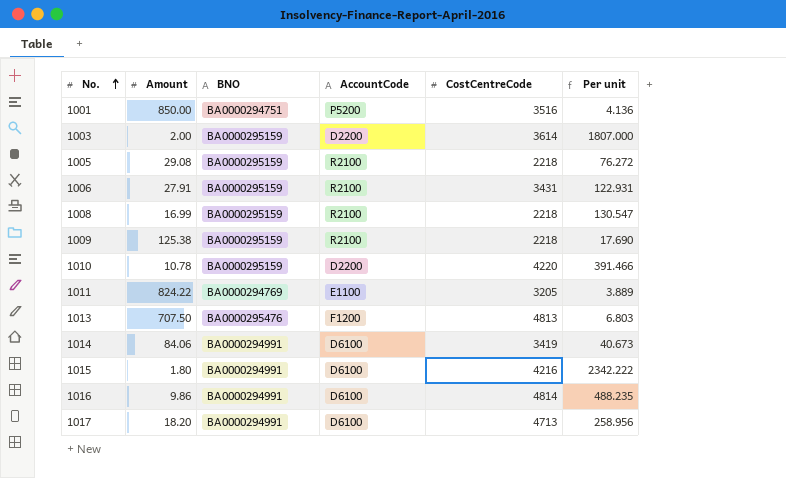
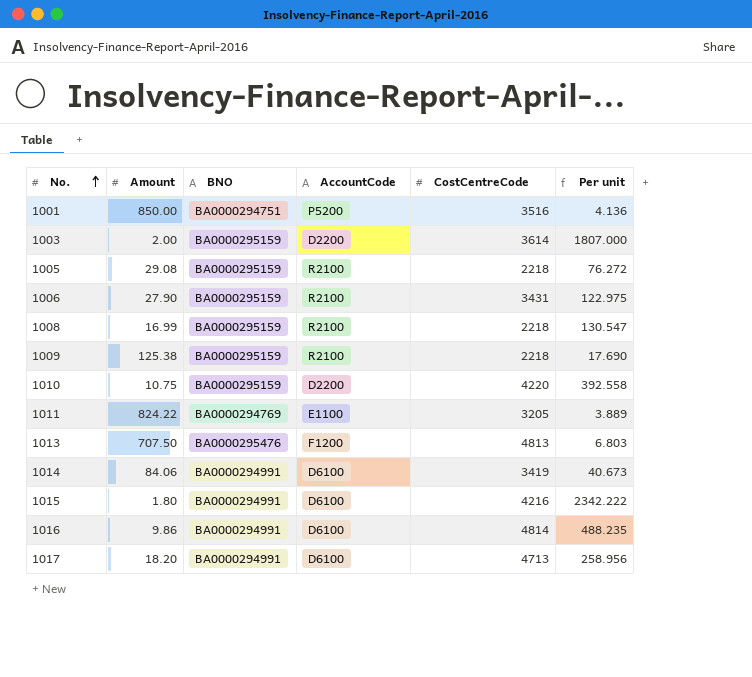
1006 | Amount: 27.91 -> 27.90
1006 | Per unit: 122.931 -> 122.975
1010 | Amount: 10.78 -> 10.75
1010 | Per unit: 391.466 -> 392.558

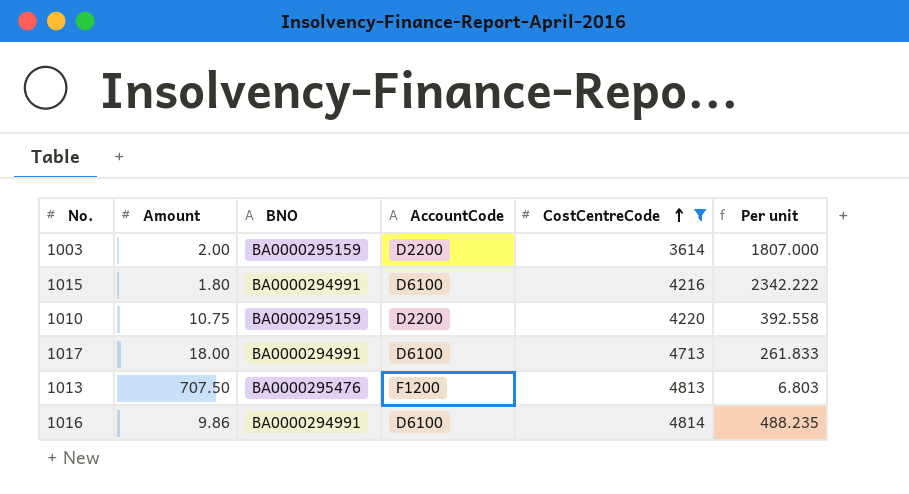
filter: none -> CostCentreCode >= 3614
row order: No. ascending -> CostCentreCode ascending
1017 | Amount: 18.20 -> 18.00
1017 | Per unit: 258.956 -> 261.833

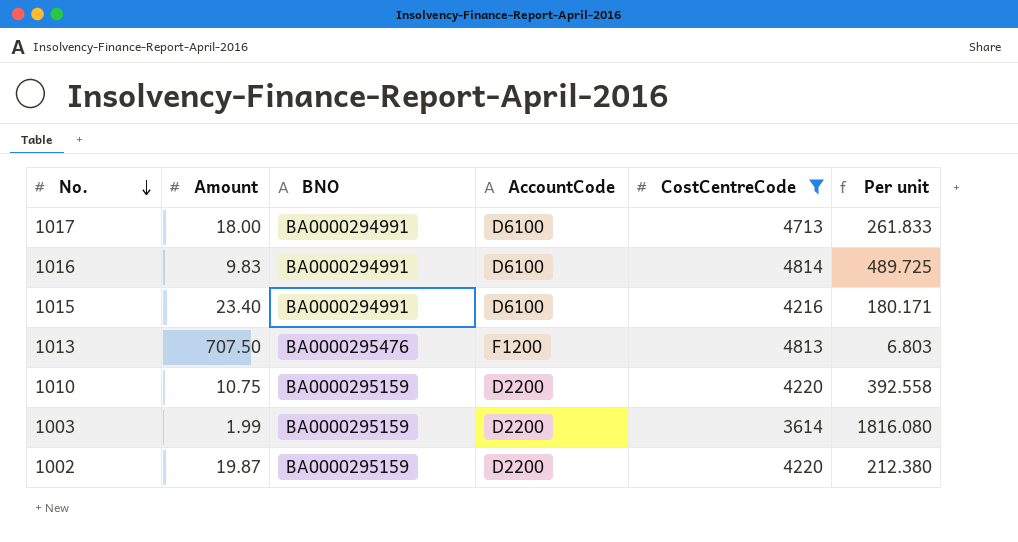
row order: CostCentreCode ascending -> No. descending
1016 | Amount: 9.86 -> 9.83
1016 | Per unit: 488.235 -> 489.725
1015 | Amount: 1.80 -> 23.40
1015 | Per unit: 2342.222 -> 180.171
1003 | Amount: 2.00 -> 1.99
1003 | Per unit: 1807.000 -> 1816.080
row 1002: none -> 19.87 | BA0000295159 | D2200 | 4220 | 212.380

